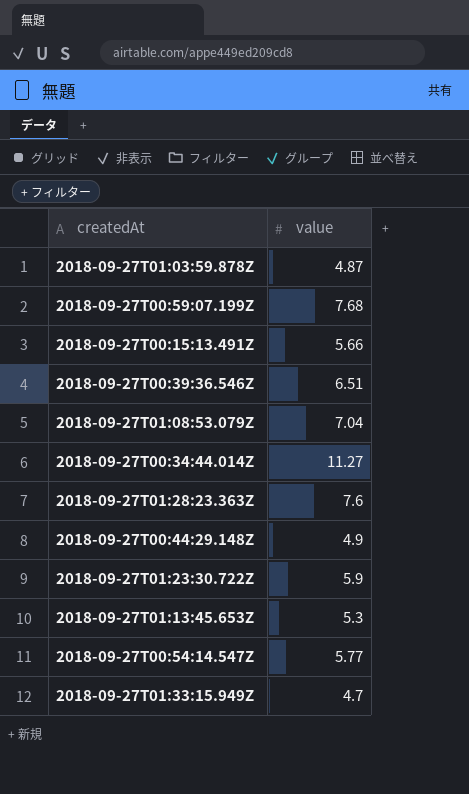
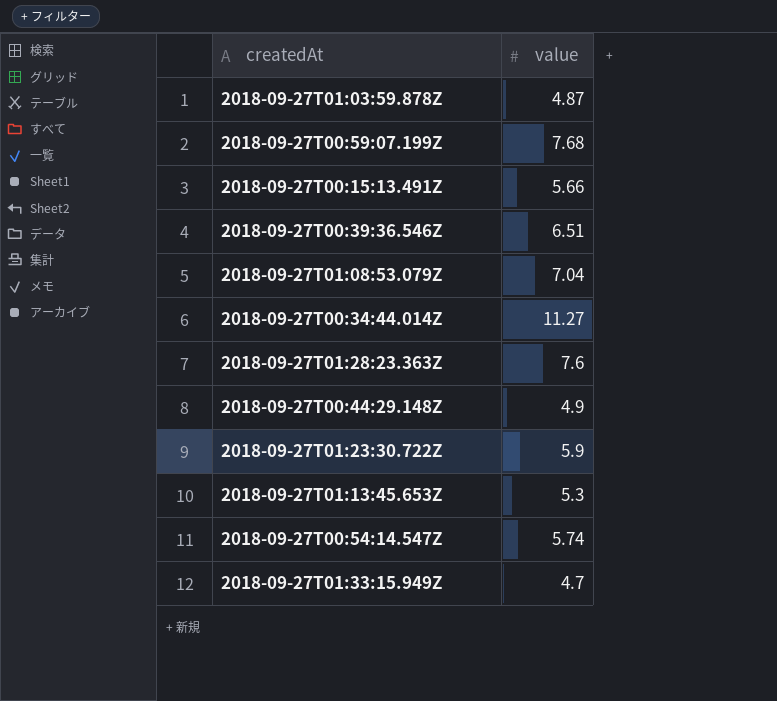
2018-09-27T00:54:14.547Z | value: 5.77 -> 5.74

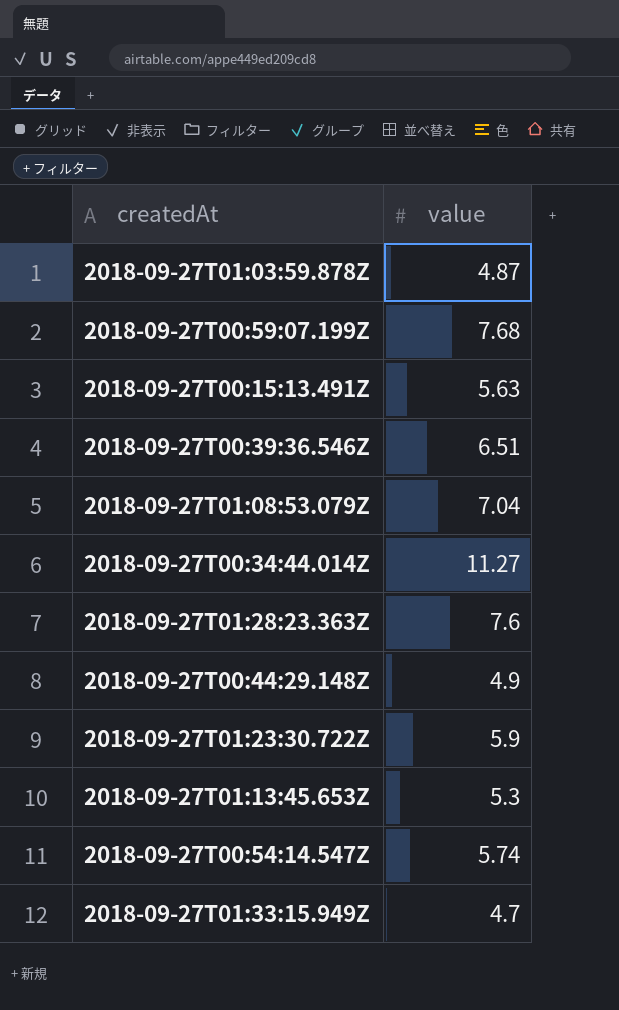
2018-09-27T00:15:13.491Z | value: 5.66 -> 5.63

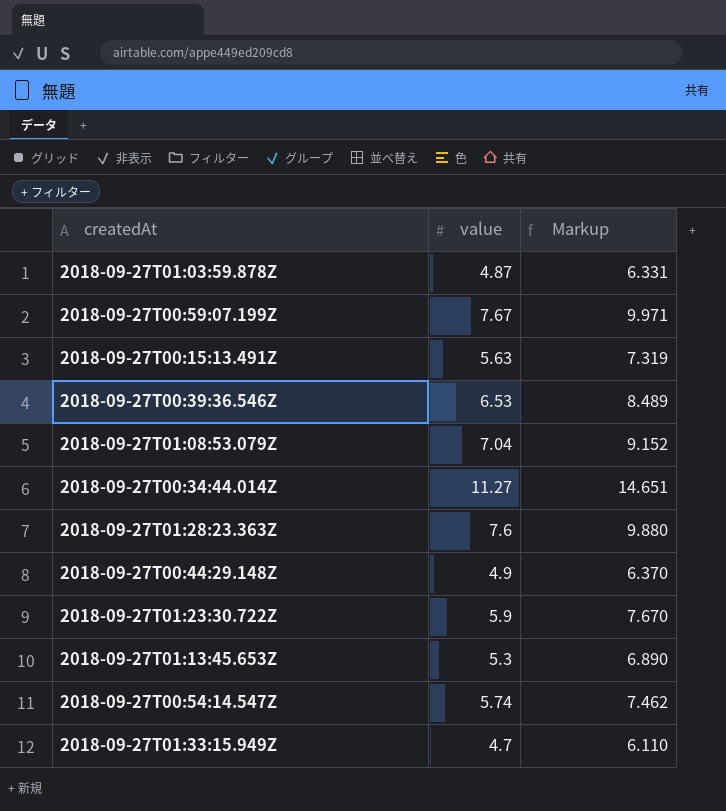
column Markup | formula: none -> [value] * 1.3
2018-09-27T00:59:07.199Z | value: 7.68 -> 7.67
2018-09-27T00:39:36.546Z | value: 6.51 -> 6.53

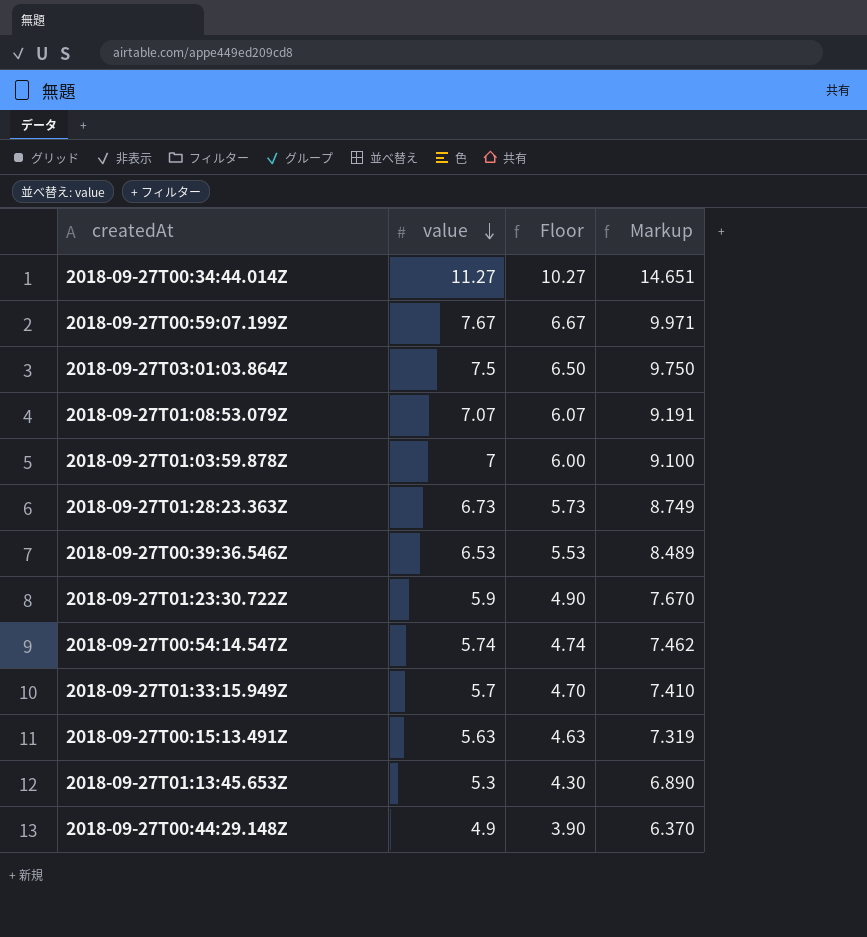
row order: none -> value descending
column Floor | formula: none -> [value] - 1
row 2018-09-27T03:01:03.864Z: none -> 7.5 | 6.50 | 9.750
2018-09-27T01:08:53.079Z | value: 7.04 -> 7.07
2018-09-27T01:08:53.079Z | Markup: 9.152 -> 9.191
2018-09-27T01:03:59.878Z | value: 4.87 -> 7
2018-09-27T01:03:59.878Z | Markup: 6.331 -> 9.100
2018-09-27T01:28:23.363Z | value: 7.6 -> 6.73
2018-09-27T01:28:23.363Z | Markup: 9.880 -> 8.749
2018-09-27T01:33:15.949Z | value: 4.7 -> 5.7
2018-09-27T01:33:15.949Z | Markup: 6.110 -> 7.410

